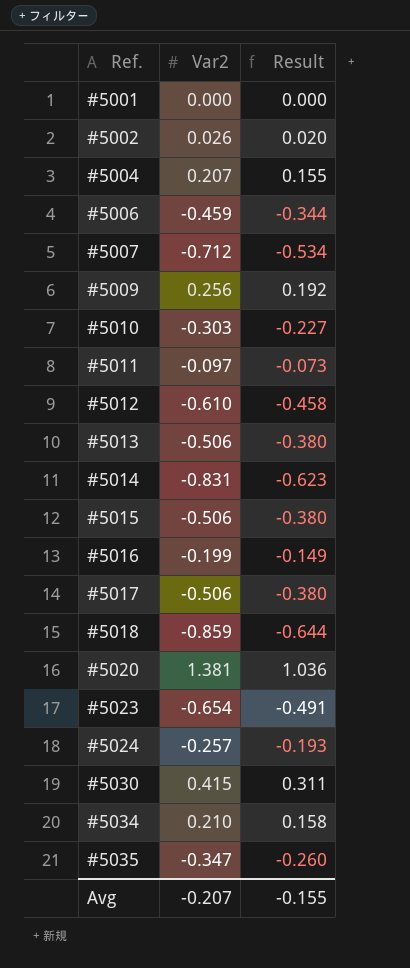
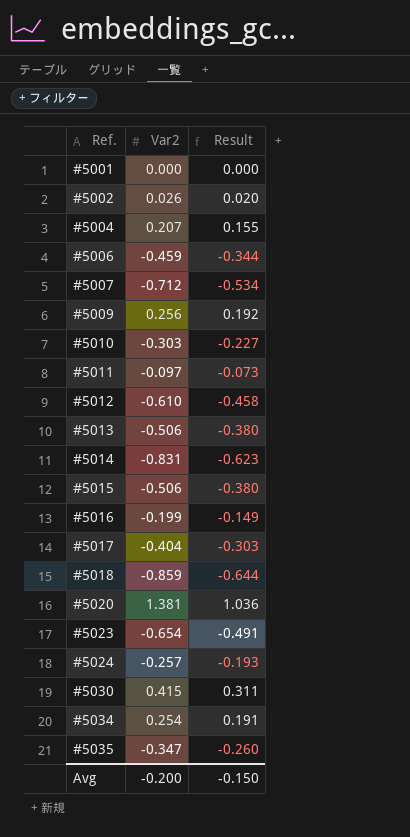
#5017 | Var2: -0.506 -> -0.404
#5017 | Result: -0.380 -> -0.303
#5034 | Var2: 0.210 -> 0.254
#5034 | Result: 0.158 -> 0.191
Avg | Var2: -0.207 -> -0.200
Avg | Result: -0.155 -> -0.150

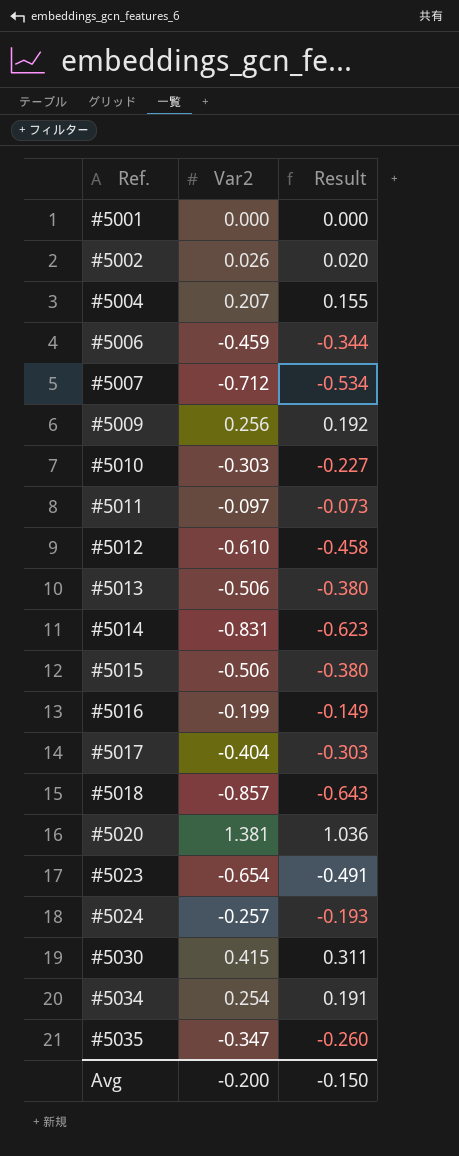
#5018 | Var2: -0.859 -> -0.857
#5018 | Result: -0.644 -> -0.643

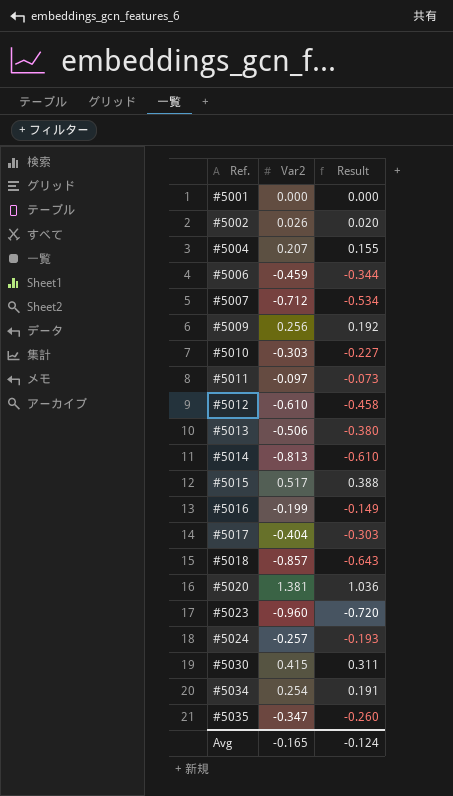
#5014 | Var2: -0.831 -> -0.813
#5014 | Result: -0.623 -> -0.610
#5015 | Var2: -0.506 -> 0.517
#5015 | Result: -0.380 -> 0.388
#5023 | Var2: -0.654 -> -0.960
#5023 | Result: -0.491 -> -0.720
Avg | Var2: -0.200 -> -0.165
Avg | Result: -0.150 -> -0.124

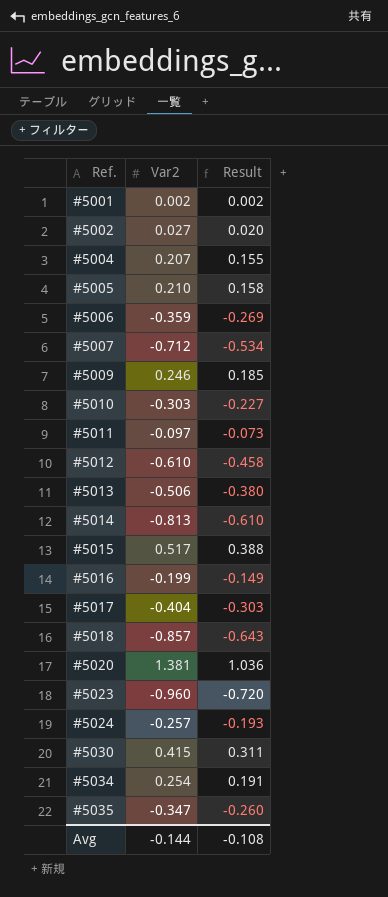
#5001 | Var2: 0.000 -> 0.002
#5001 | Result: 0.000 -> 0.002
#5002 | Var2: 0.026 -> 0.027
row #5005: none -> 0.210 | 0.158
#5006 | Var2: -0.459 -> -0.359
#5006 | Result: -0.344 -> -0.269
#5009 | Var2: 0.256 -> 0.246
#5009 | Result: 0.192 -> 0.185
Avg | Var2: -0.165 -> -0.144
Avg | Result: -0.124 -> -0.108

